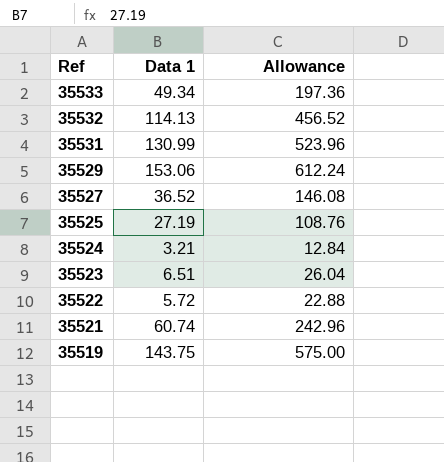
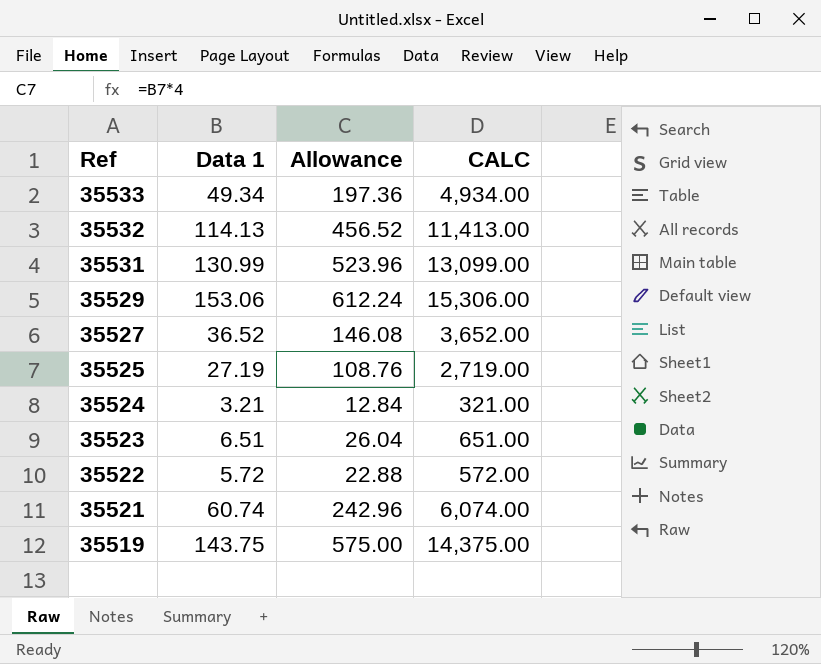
column CALC | formula: none -> [Data 1] * 100

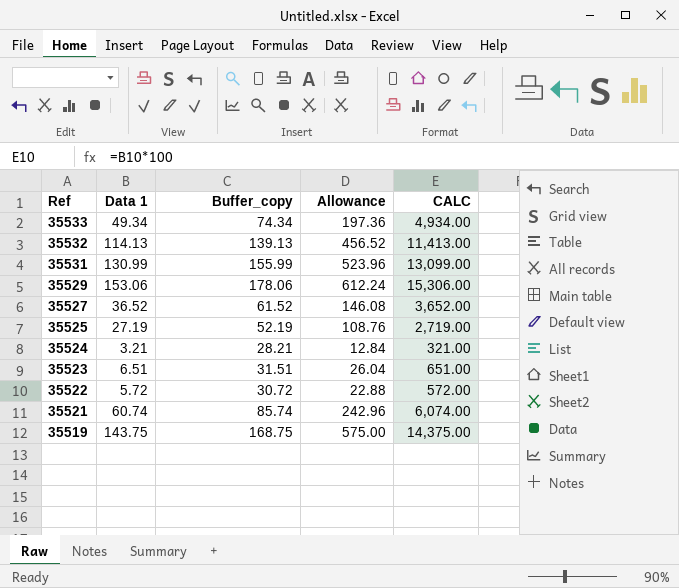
column Buffer_copy | formula: none -> [Data 1] + 25

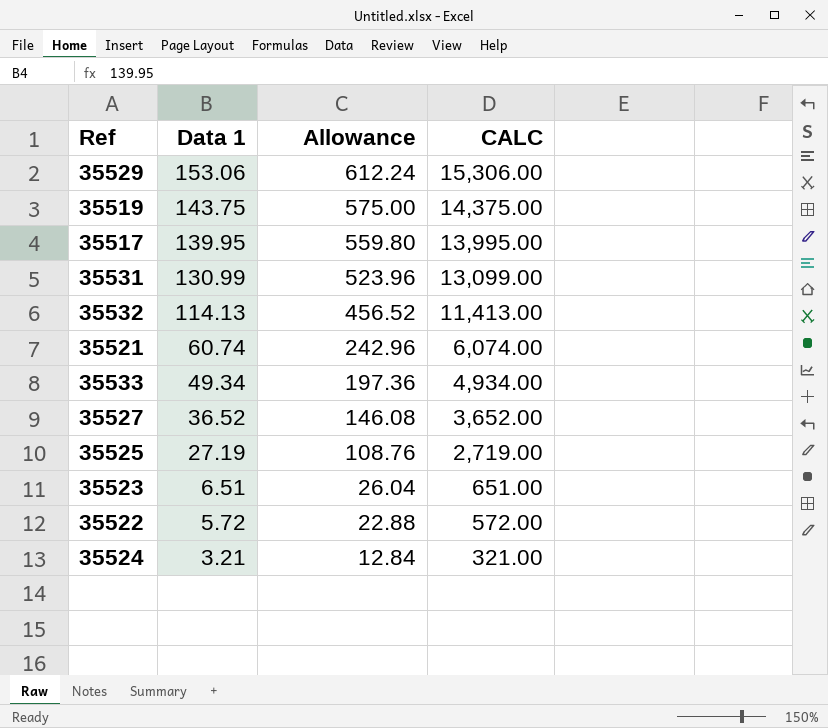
row order: Ref descending -> Data 1 descending
column Buffer_copy | formula: [Data 1] + 25 -> none
row 35517: none -> 139.95 | 559.80 | 13,995.00

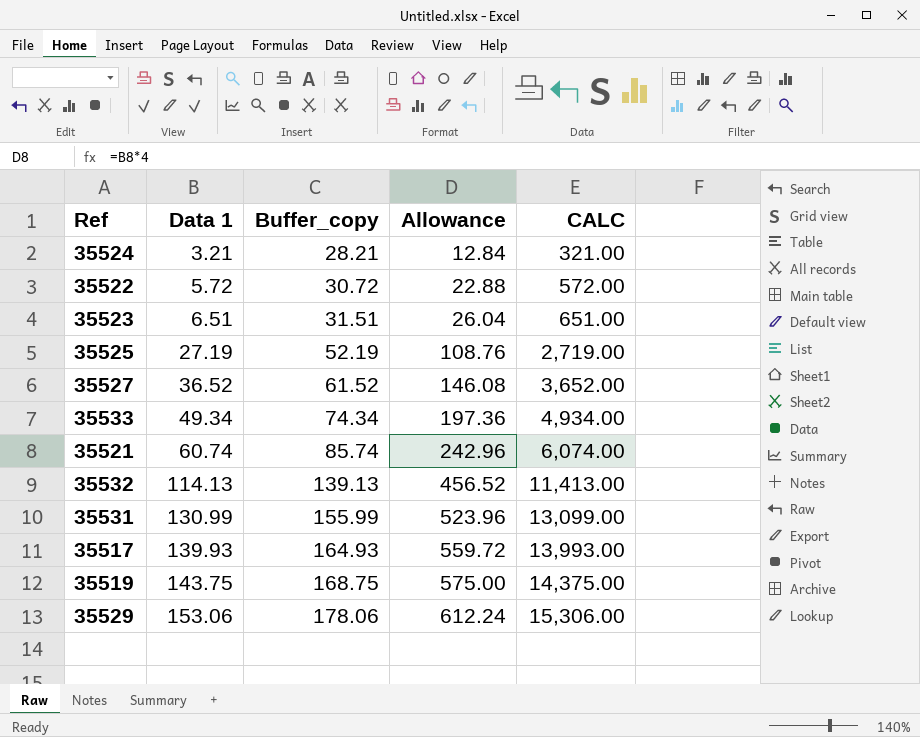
row order: Data 1 descending -> Data 1 ascending
column Buffer_copy | formula: none -> [Data 1] + 25
35517 | Data 1: 139.95 -> 139.93
35517 | Allowance: 559.80 -> 559.72
35517 | CALC: 13,995.00 -> 13,993.00

